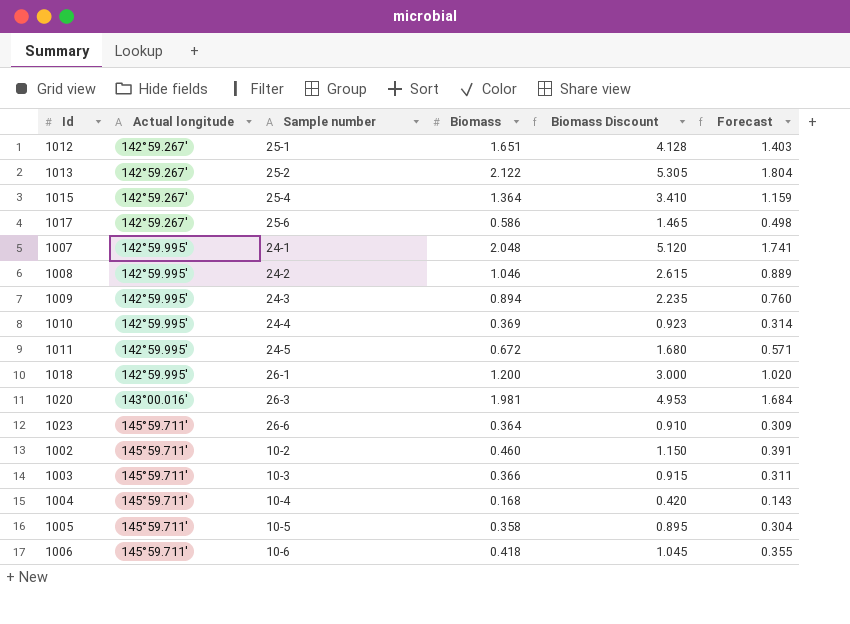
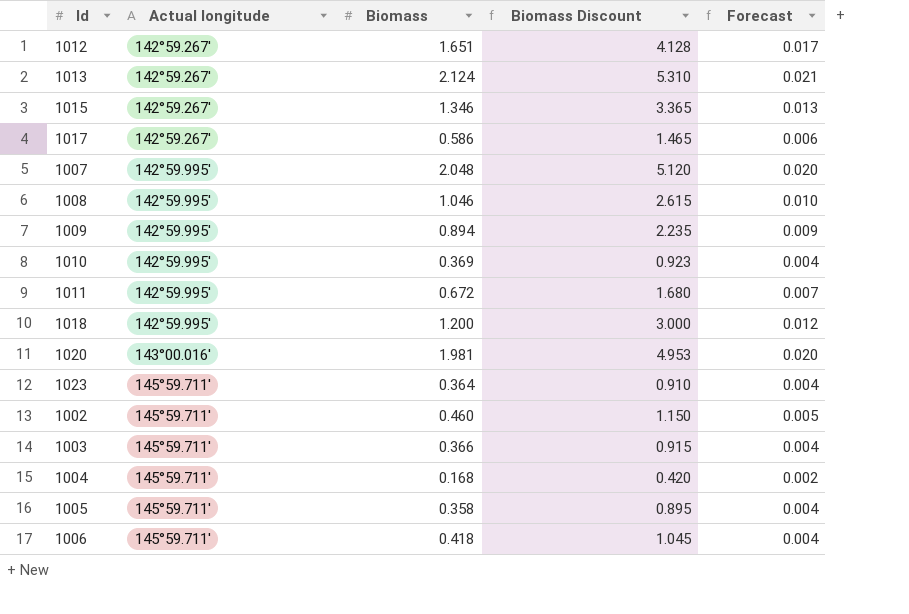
column Sample number | position: 3 -> none
column Forecast | formula: [Biomass] * 0.85 -> [Biomass] * 0.01
1013 | Biomass: 2.122 -> 2.124
1013 | Biomass Discount: 5.305 -> 5.310
1015 | Biomass: 1.364 -> 1.346
1015 | Biomass Discount: 3.410 -> 3.365

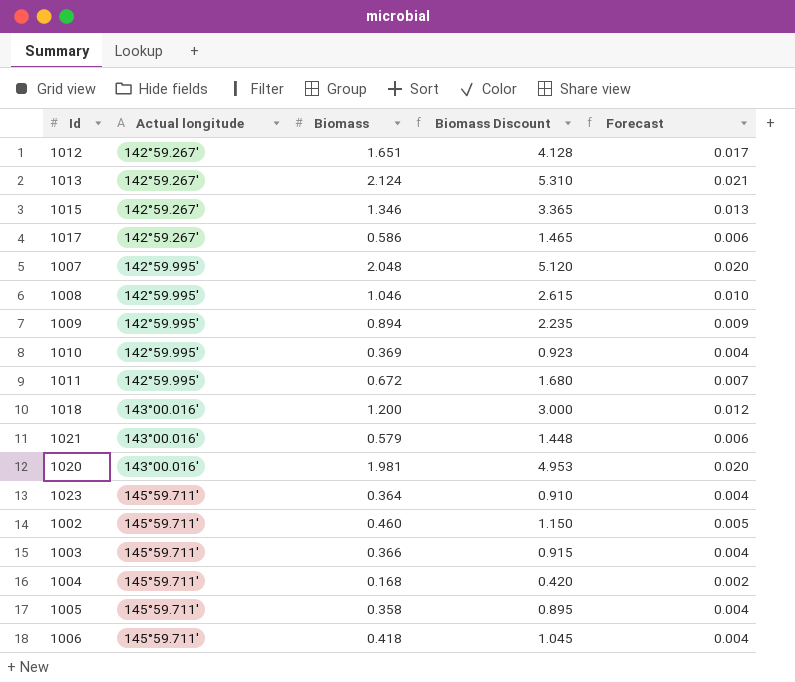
1018 | Actual longitude: 142°59.995′ -> 143°00.016′
row 1021: none -> 143°00.016′ | 0.579 | 1.448 | 0.006

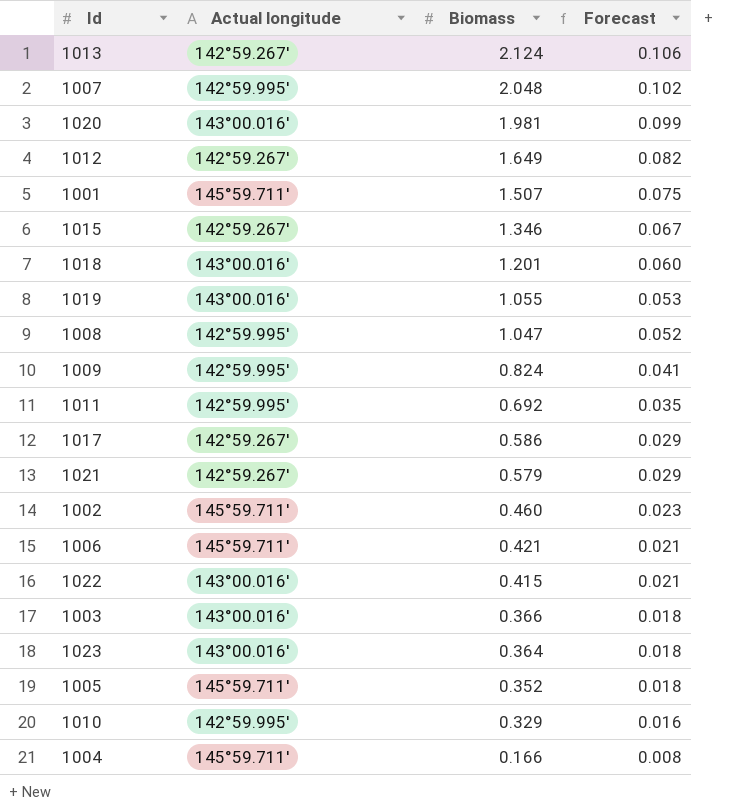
row order: Actual longitude ascending -> Biomass descending
column Biomass Discount | formula: [Biomass] * 2.5 -> none
column Forecast | formula: [Biomass] * 0.01 -> [Biomass] * 0.05
1012 | Biomass: 1.651 -> 1.649
row 1001: none -> 145°59.711′ | 1.507 | 0.075
1018 | Biomass: 1.200 -> 1.201
row 1019: none -> 143°00.016′ | 1.055 | 0.053
1008 | Biomass: 1.046 -> 1.047
1009 | Biomass: 0.894 -> 0.824
1011 | Biomass: 0.672 -> 0.692
1021 | Actual longitude: 143°00.016′ -> 142°59.267′
1006 | Biomass: 0.418 -> 0.421
row 1022: none -> 143°00.016′ | 0.415 | 0.021
1003 | Actual longitude: 145°59.711′ -> 143°00.016′
1023 | Actual longitude: 145°59.711′ -> 143°00.016′
1005 | Biomass: 0.358 -> 0.352
1010 | Biomass: 0.369 -> 0.329
1004 | Biomass: 0.168 -> 0.166

